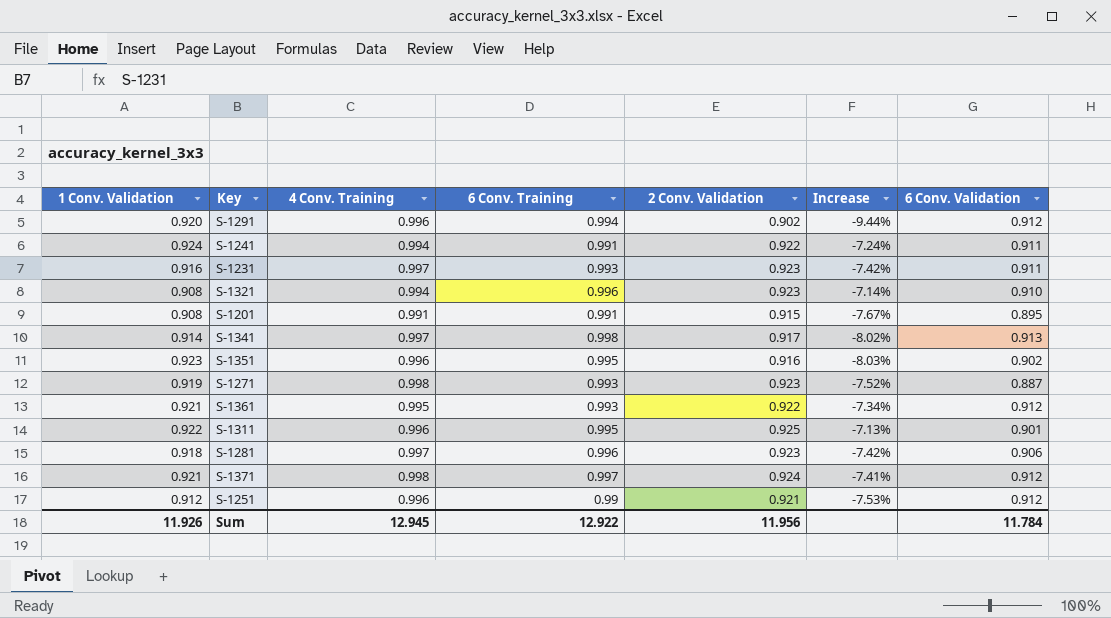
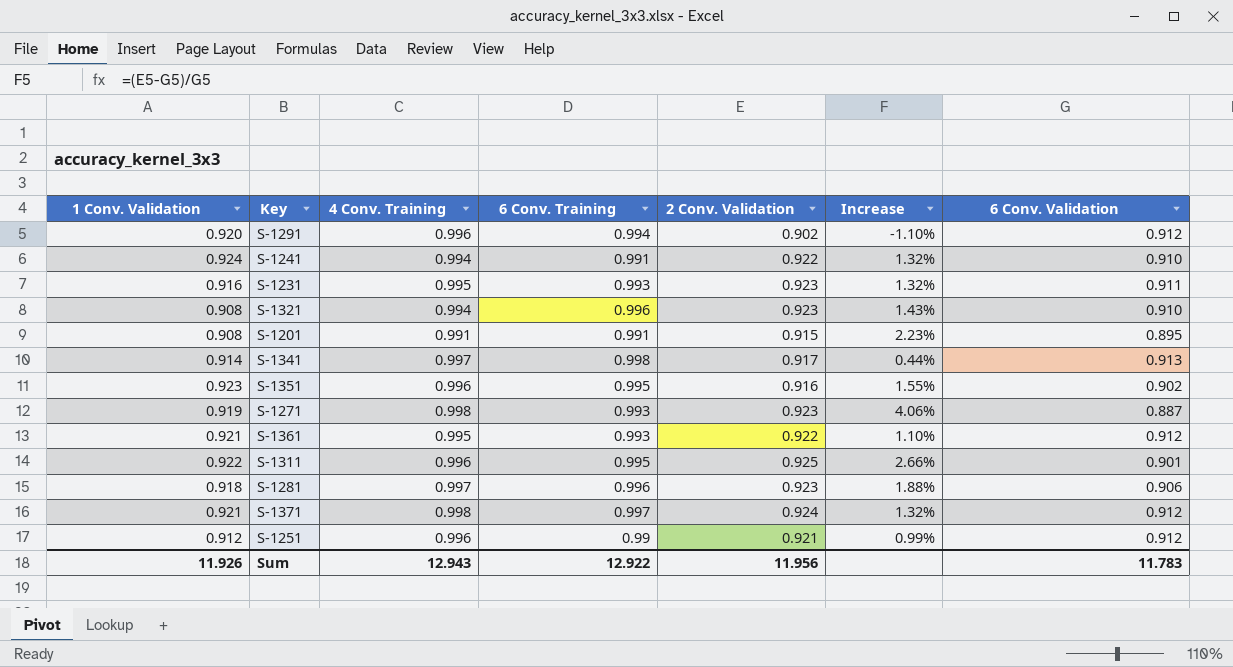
column Increase | formula: ([2 Conv. Validation] - [4 Conv. Training]) / [4 Conv. Training] -> ([2 Conv. Validation] - [6 Conv. Validation]) / [6 Conv. Validation]
S-1241 | 6 Conv. Validation: 0.911 -> 0.910
S-1231 | 4 Conv. Training: 0.997 -> 0.995
Sum | 4 Conv. Training: 12.945 -> 12.943
Sum | 6 Conv. Validation: 11.784 -> 11.783

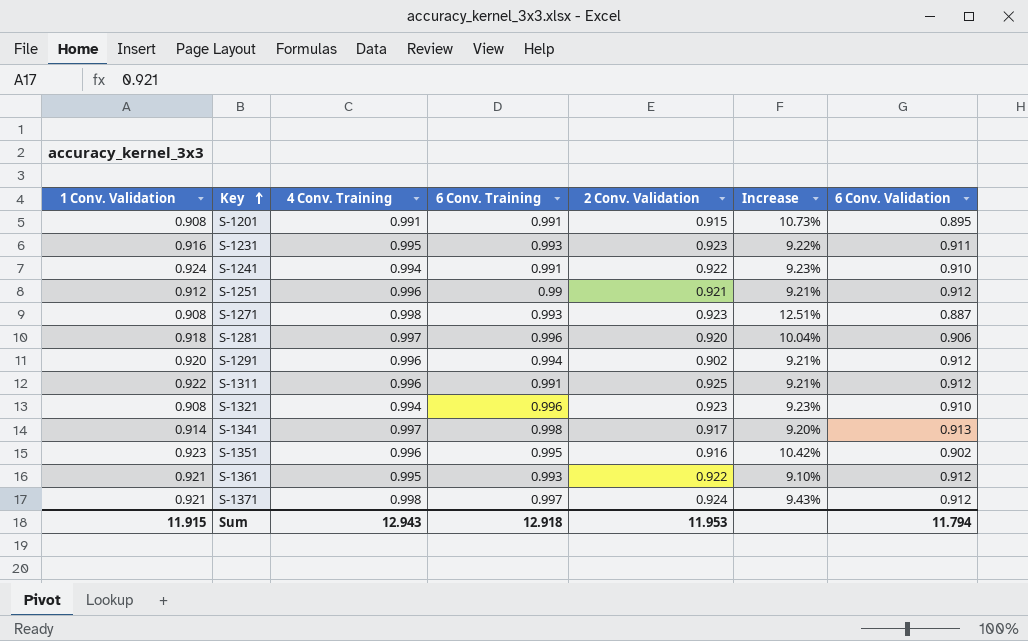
row order: none -> Key ascending
column Increase | formula: ([2 Conv. Validation] - [6 Conv. Validation]) / [6 Conv. Validation] -> ([4 Conv. Training] - [6 Conv. Validation]) / [6 Conv. Validation]
S-1271 | 1 Conv. Validation: 0.919 -> 0.908
S-1281 | 2 Conv. Validation: 0.923 -> 0.920
S-1311 | 6 Conv. Training: 0.995 -> 0.991
S-1311 | 6 Conv. Validation: 0.901 -> 0.912
Sum | 1 Conv. Validation: 11.926 -> 11.915
Sum | 6 Conv. Training: 12.922 -> 12.918
Sum | 2 Conv. Validation: 11.956 -> 11.953
Sum | 6 Conv. Validation: 11.783 -> 11.794

